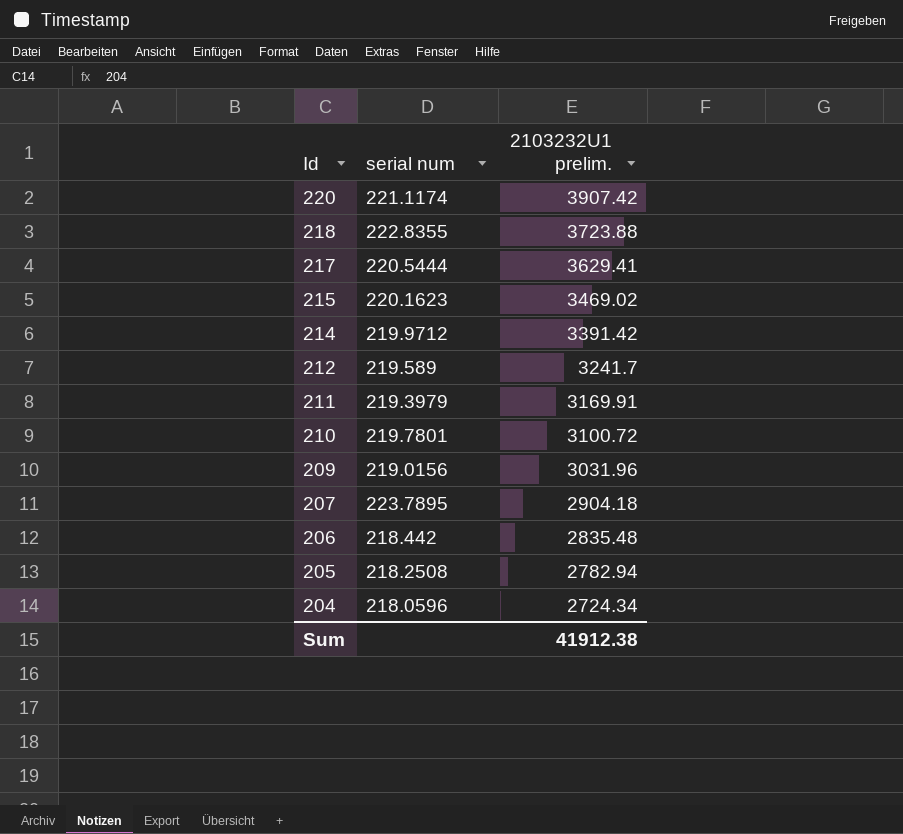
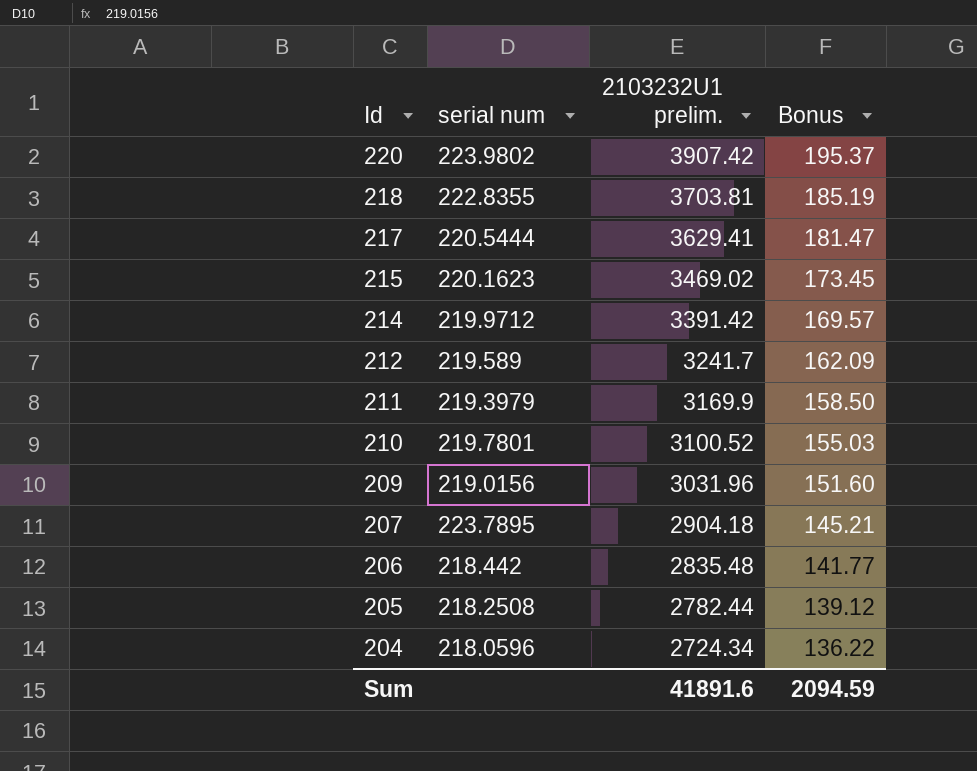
column Bonus | formula: none -> [2103232U1 prelim.] * 0.05
220 | serial num: 221.1174 -> 223.9802
218 | 2103232U1 prelim.: 3723.88 -> 3703.81
211 | 2103232U1 prelim.: 3169.91 -> 3169.9
210 | 2103232U1 prelim.: 3100.72 -> 3100.52
205 | 2103232U1 prelim.: 2782.94 -> 2782.44
Sum | 2103232U1 prelim.: 41912.38 -> 41891.6

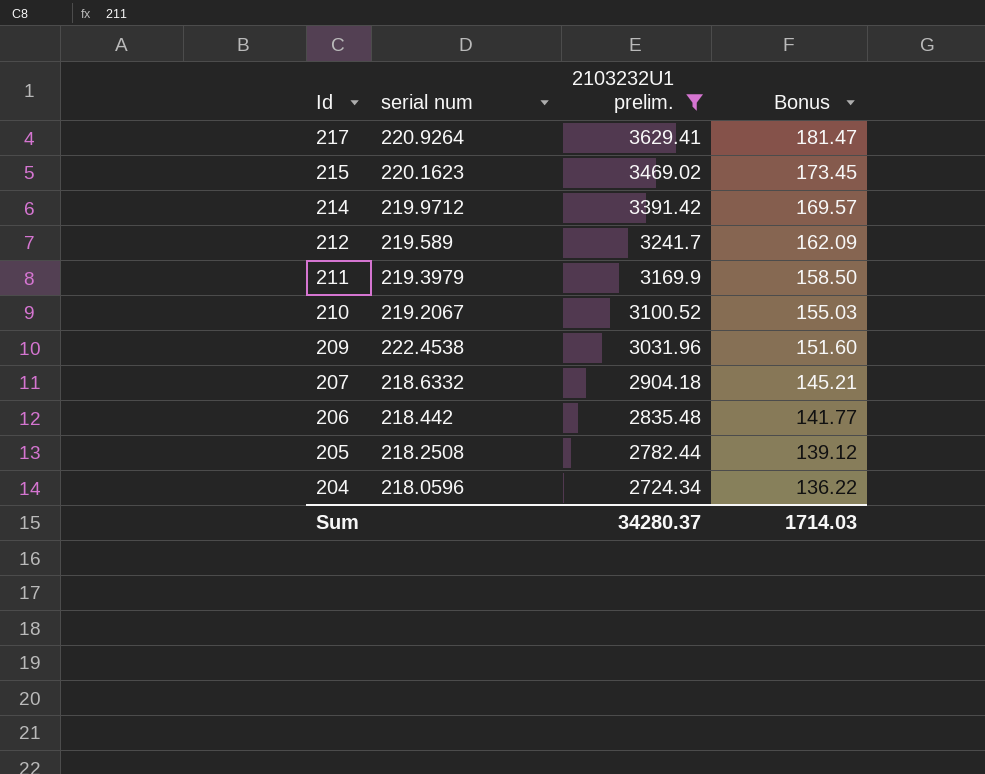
filter: none -> 2103232U1 prelim. <= 3629.41
217 | serial num: 220.5444 -> 220.9264
210 | serial num: 219.7801 -> 219.2067
209 | serial num: 219.0156 -> 222.4538
207 | serial num: 223.7895 -> 218.6332
Sum | 2103232U1 prelim.: 41891.6 -> 34280.37
Sum | Bonus: 2094.59 -> 1714.03

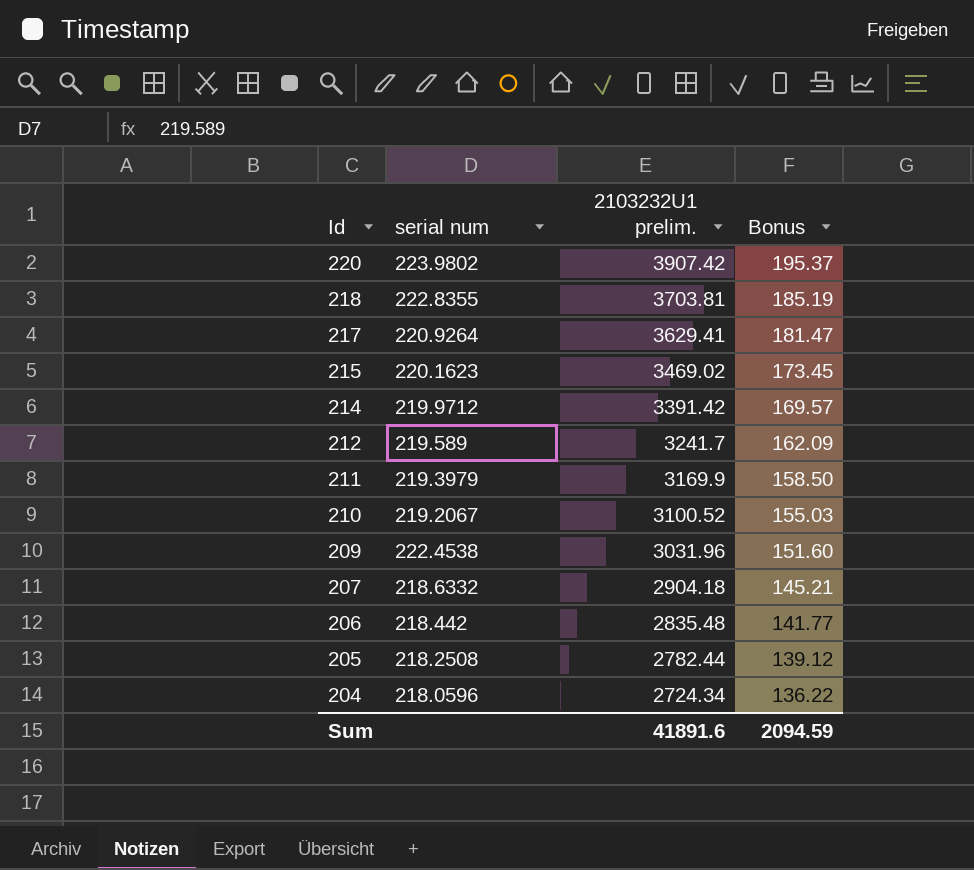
filter: 2103232U1 prelim. <= 3629.41 -> none
Sum | 2103232U1 prelim.: 34280.37 -> 41891.6
Sum | Bonus: 1714.03 -> 2094.59

